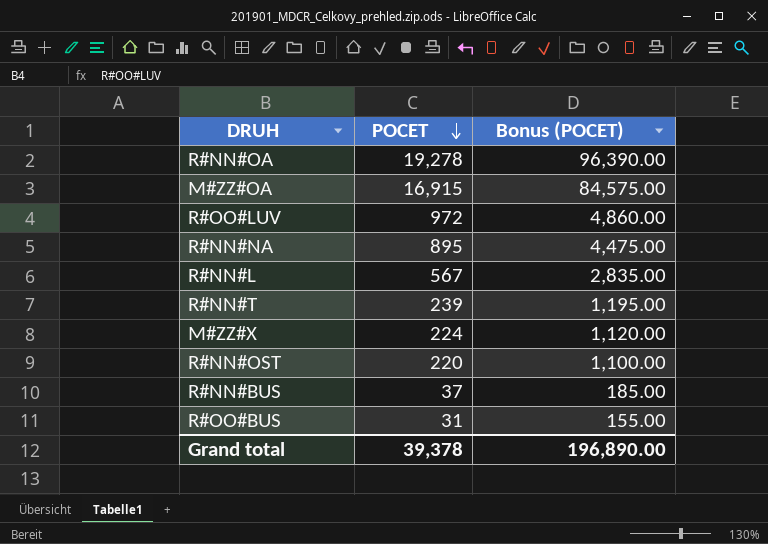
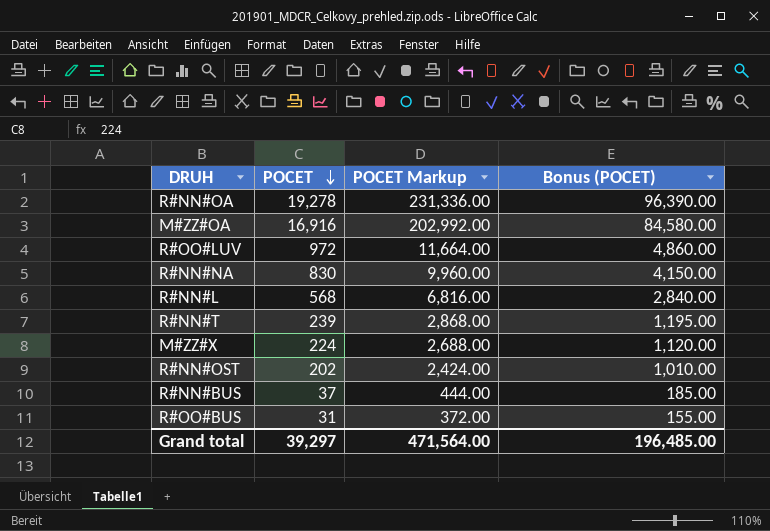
column POCET Markup | formula: none -> [POCET] * 12
M#ZZ#OA | POCET: 16,915 -> 16,916
M#ZZ#OA | Bonus (POCET): 84,575.00 -> 84,580.00
R#NN#NA | POCET: 895 -> 830
R#NN#NA | Bonus (POCET): 4,475.00 -> 4,150.00
R#NN#L | POCET: 567 -> 568
R#NN#L | Bonus (POCET): 2,835.00 -> 2,840.00
R#NN#OST | POCET: 220 -> 202
R#NN#OST | Bonus (POCET): 1,100.00 -> 1,010.00
Grand total | POCET: 39,378 -> 39,297
Grand total | Bonus (POCET): 196,890.00 -> 196,485.00

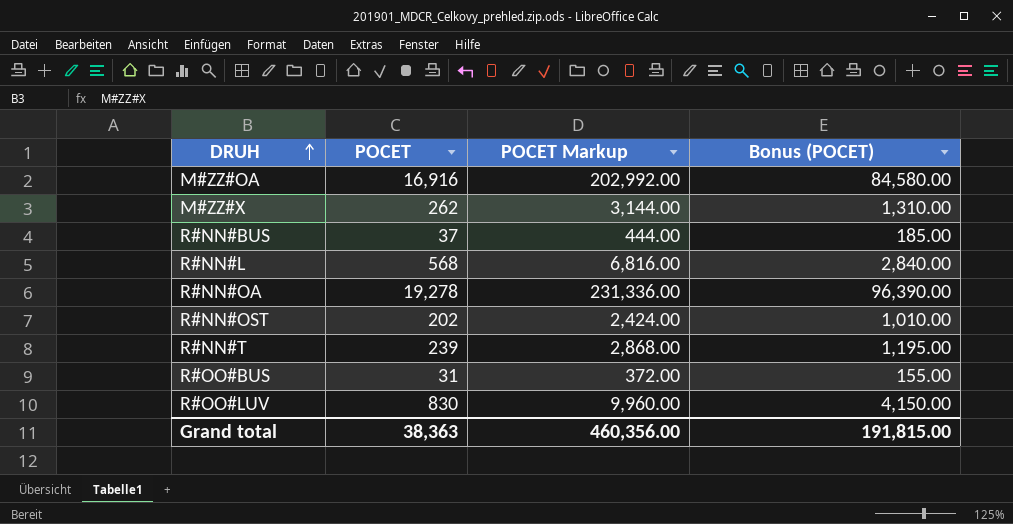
row order: POCET descending -> DRUH ascending
row R#NN#NA: 830 | 9,960.00 | 4,150.00 -> none
M#ZZ#X | POCET: 224 -> 262
M#ZZ#X | POCET Markup: 2,688.00 -> 3,144.00
M#ZZ#X | Bonus (POCET): 1,120.00 -> 1,310.00
R#OO#LUV | POCET: 972 -> 830
R#OO#LUV | POCET Markup: 11,664.00 -> 9,960.00
R#OO#LUV | Bonus (POCET): 4,860.00 -> 4,150.00
Grand total | POCET: 39,297 -> 38,363
Grand total | POCET Markup: 471,564.00 -> 460,356.00
Grand total | Bonus (POCET): 196,485.00 -> 191,815.00

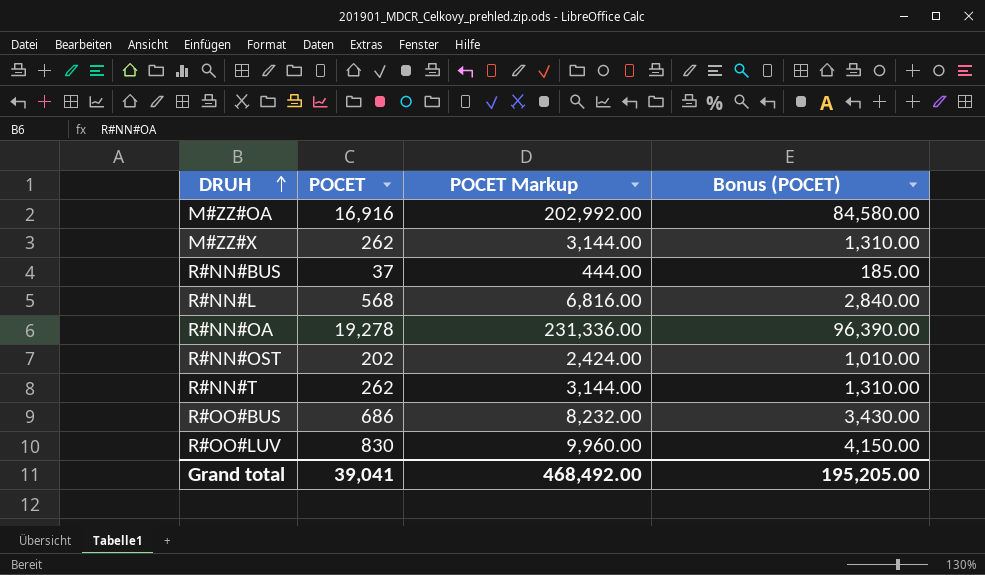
R#NN#T | POCET: 239 -> 262
R#NN#T | POCET Markup: 2,868.00 -> 3,144.00
R#NN#T | Bonus (POCET): 1,195.00 -> 1,310.00
R#OO#BUS | POCET: 31 -> 686
R#OO#BUS | POCET Markup: 372.00 -> 8,232.00
R#OO#BUS | Bonus (POCET): 155.00 -> 3,430.00
Grand total | POCET: 38,363 -> 39,041
Grand total | POCET Markup: 460,356.00 -> 468,492.00
Grand total | Bonus (POCET): 191,815.00 -> 195,205.00

